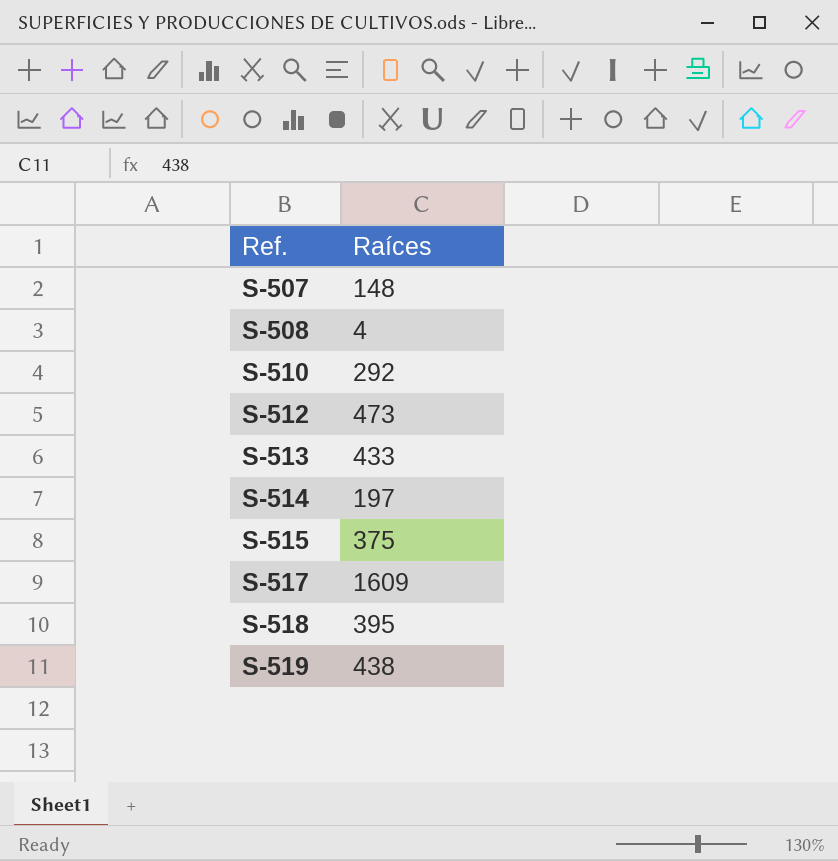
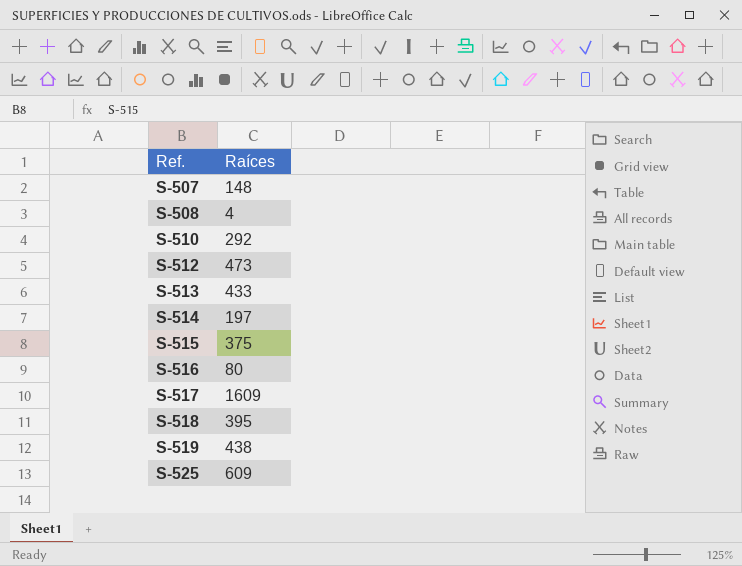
row S-516: none -> 80
row S-525: none -> 609

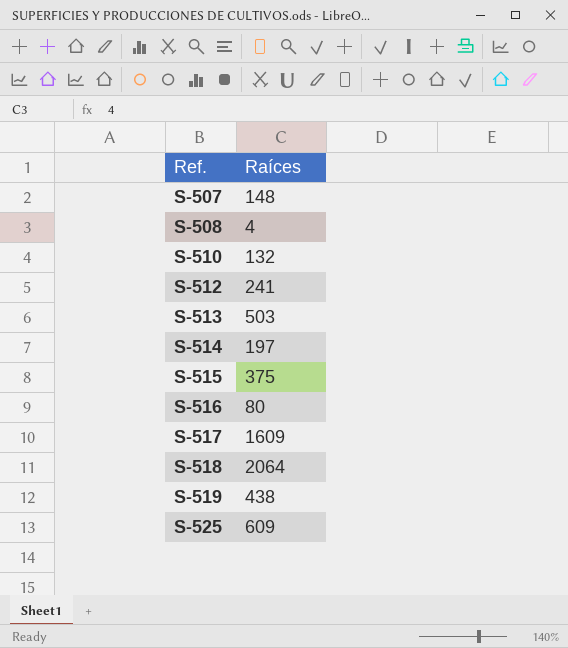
S-510 | Raíces: 292 -> 132
S-512 | Raíces: 473 -> 241
S-513 | Raíces: 433 -> 503
S-518 | Raíces: 395 -> 2064

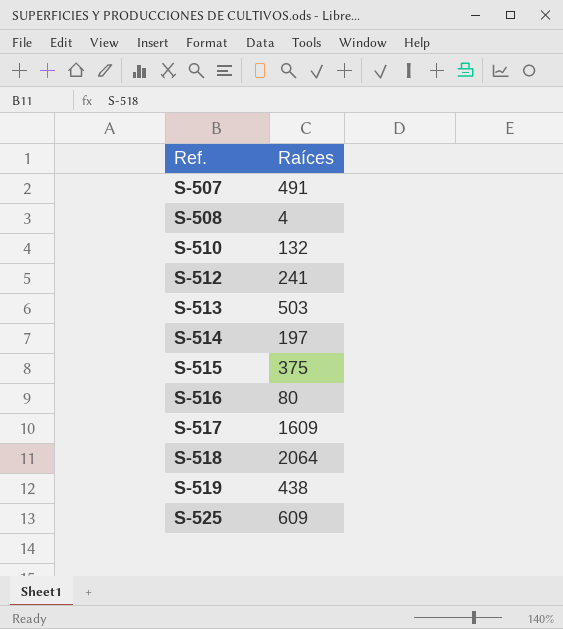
S-507 | Raíces: 148 -> 491

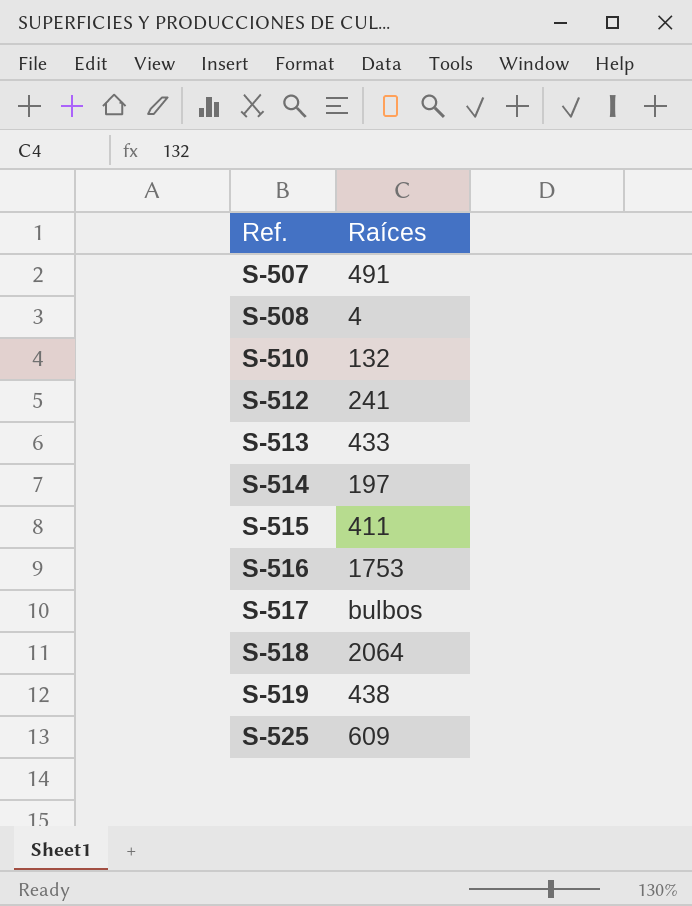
S-513 | Raíces: 503 -> 433
S-515 | Raíces: 375 -> 411
S-516 | Raíces: 80 -> 1753
S-517 | Raíces: 1609 -> bulbos

